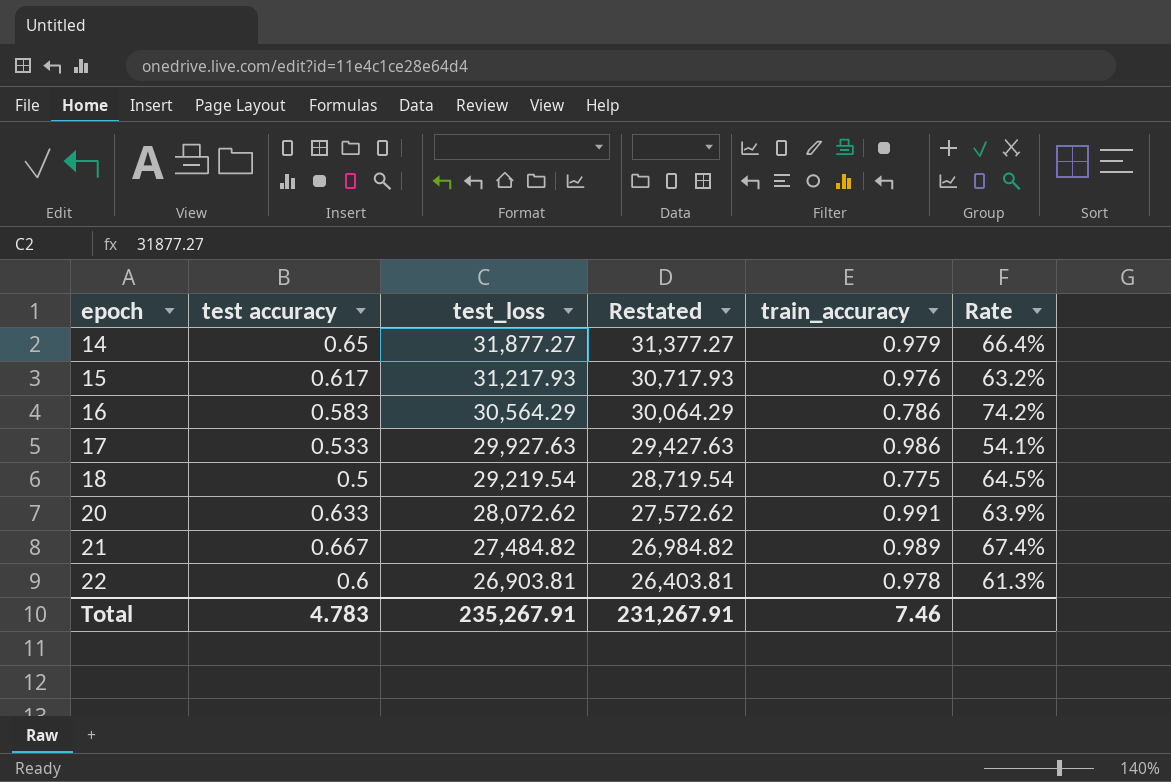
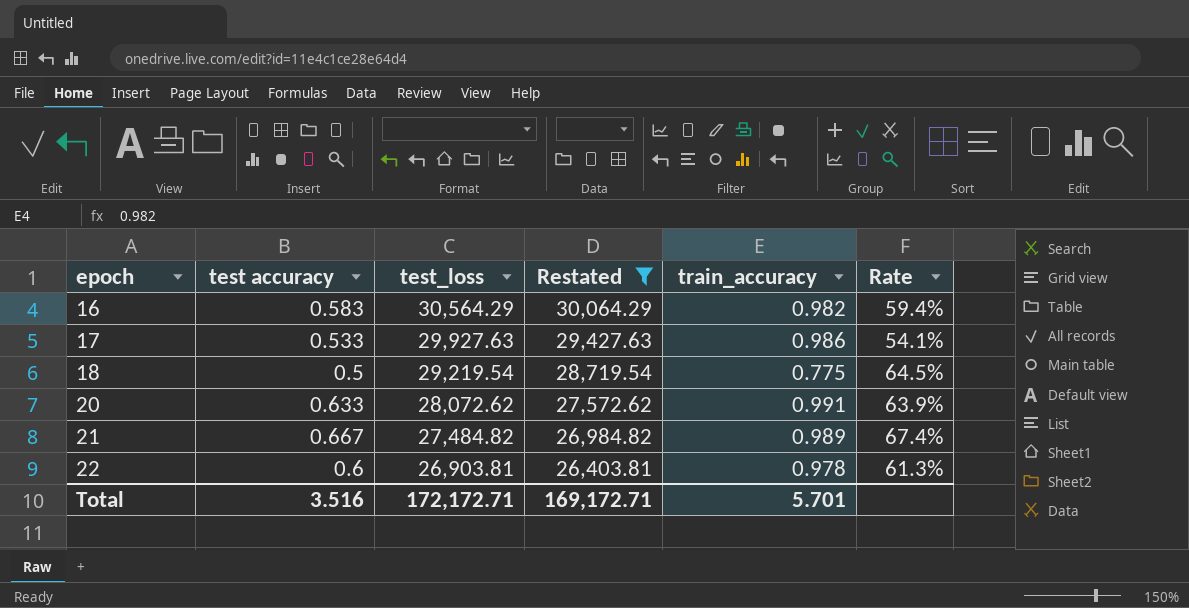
filter: none -> Restated <= 30,064.29
16 | train_accuracy: 0.786 -> 0.982
16 | Rate: 74.2% -> 59.4%
Total | test accuracy: 4.783 -> 3.516
Total | test_loss: 235,267.91 -> 172,172.71
Total | Restated: 231,267.91 -> 169,172.71
Total | train_accuracy: 7.46 -> 5.701

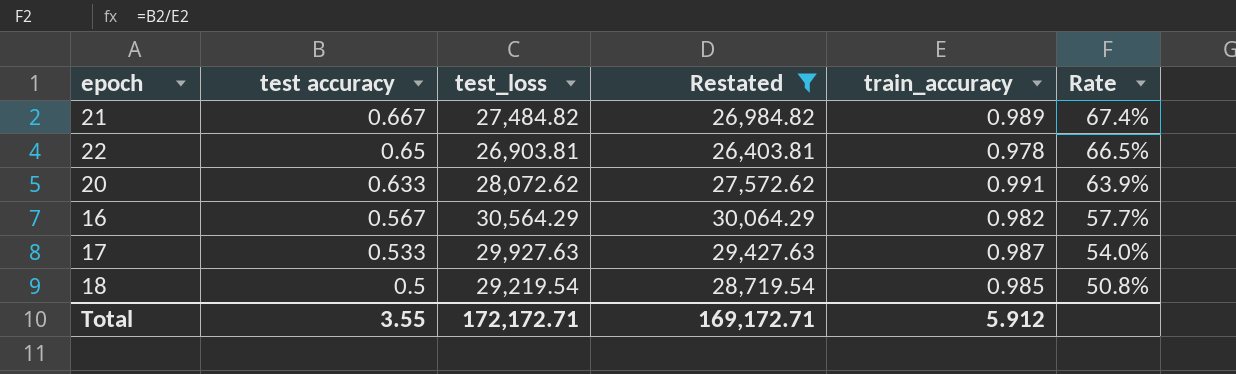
row order: epoch ascending -> test accuracy descending
22 | test accuracy: 0.6 -> 0.65
22 | Rate: 61.3% -> 66.5%
16 | test accuracy: 0.583 -> 0.567
16 | Rate: 59.4% -> 57.7%
17 | train_accuracy: 0.986 -> 0.987
17 | Rate: 54.1% -> 54.0%
18 | train_accuracy: 0.775 -> 0.985
18 | Rate: 64.5% -> 50.8%
Total | test accuracy: 3.516 -> 3.55
Total | train_accuracy: 5.701 -> 5.912

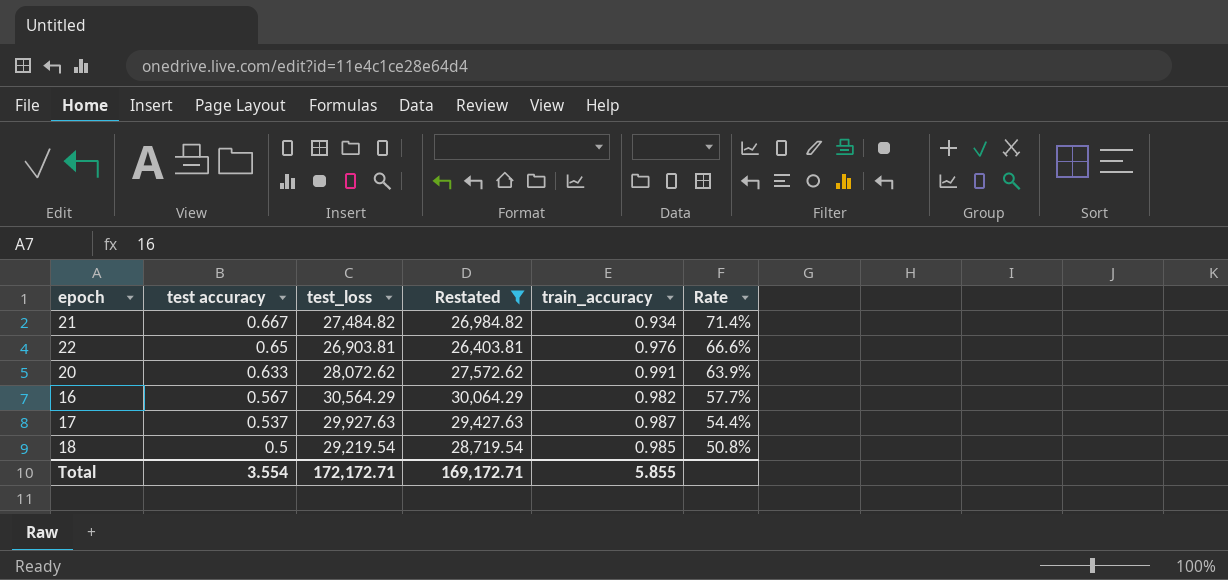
21 | train_accuracy: 0.989 -> 0.934
21 | Rate: 67.4% -> 71.4%
22 | train_accuracy: 0.978 -> 0.976
22 | Rate: 66.5% -> 66.6%
17 | test accuracy: 0.533 -> 0.537
17 | Rate: 54.0% -> 54.4%
Total | test accuracy: 3.55 -> 3.554
Total | train_accuracy: 5.912 -> 5.855

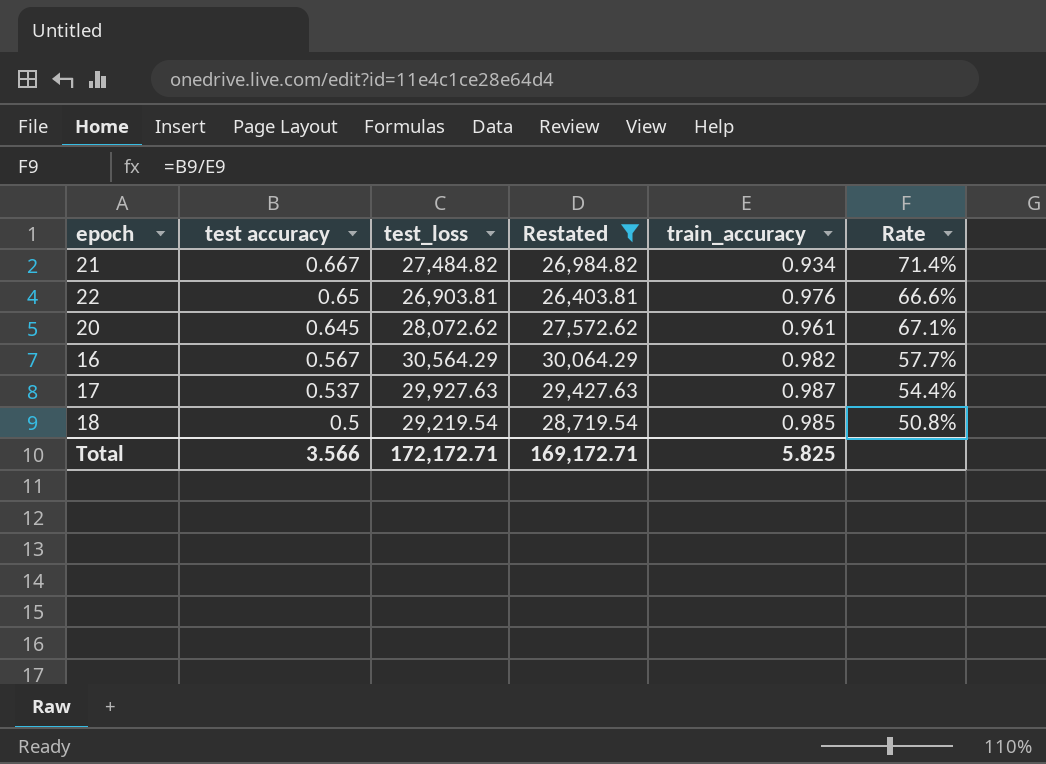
20 | test accuracy: 0.633 -> 0.645
20 | train_accuracy: 0.991 -> 0.961
20 | Rate: 63.9% -> 67.1%
Total | test accuracy: 3.554 -> 3.566
Total | train_accuracy: 5.855 -> 5.825

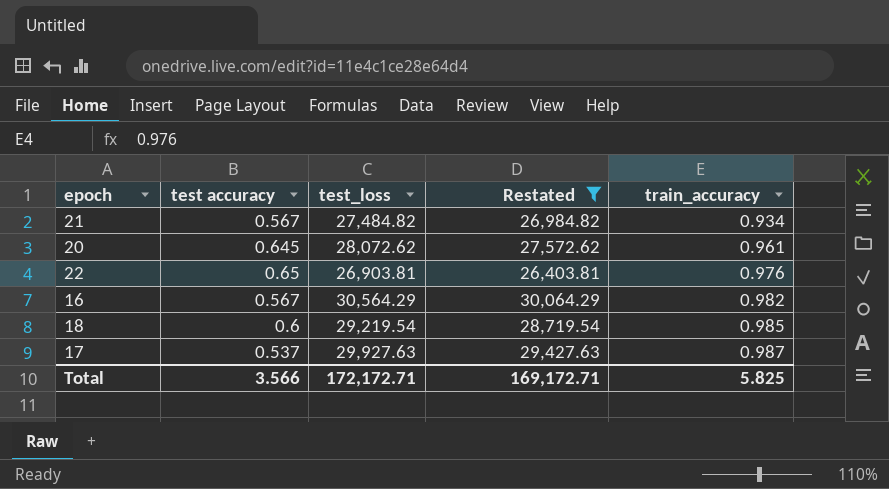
row order: test accuracy descending -> train_accuracy ascending
column Rate | formula: [test accuracy] / [train_accuracy] -> none
21 | test accuracy: 0.667 -> 0.567
18 | test accuracy: 0.5 -> 0.6

